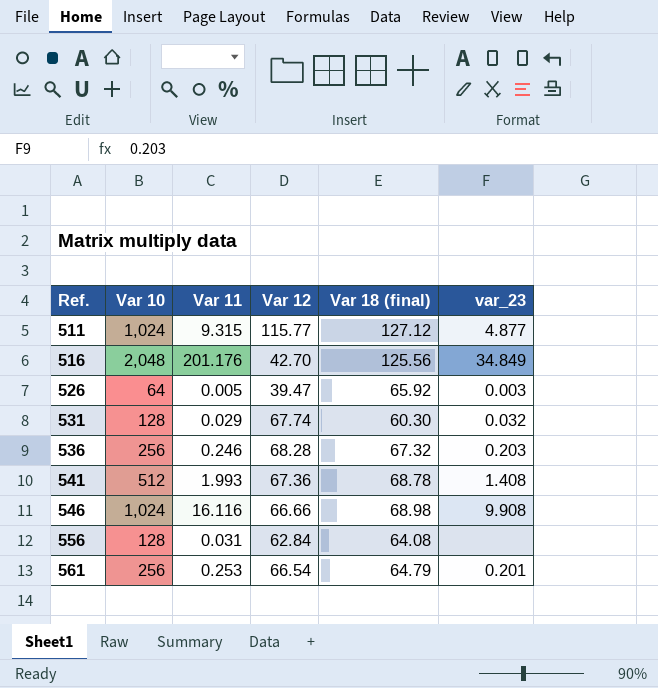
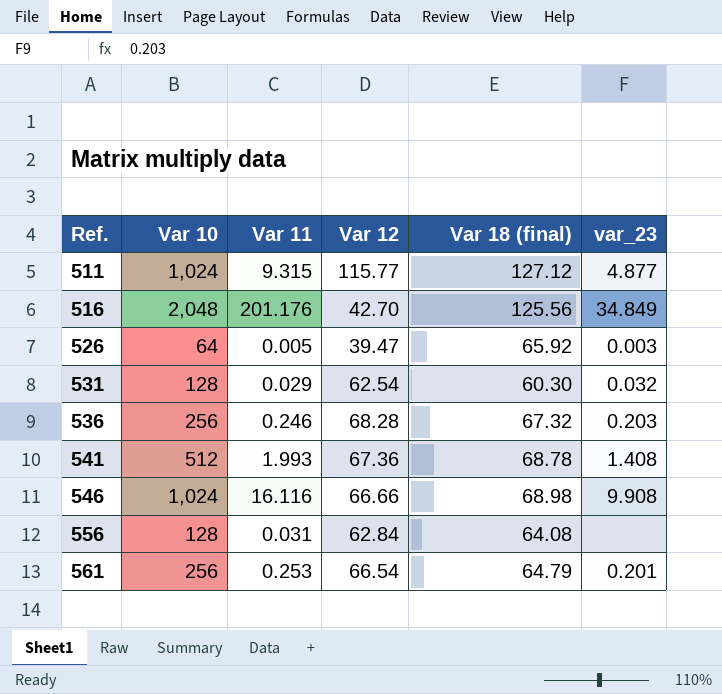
531 | Var 12: 67.74 -> 62.54

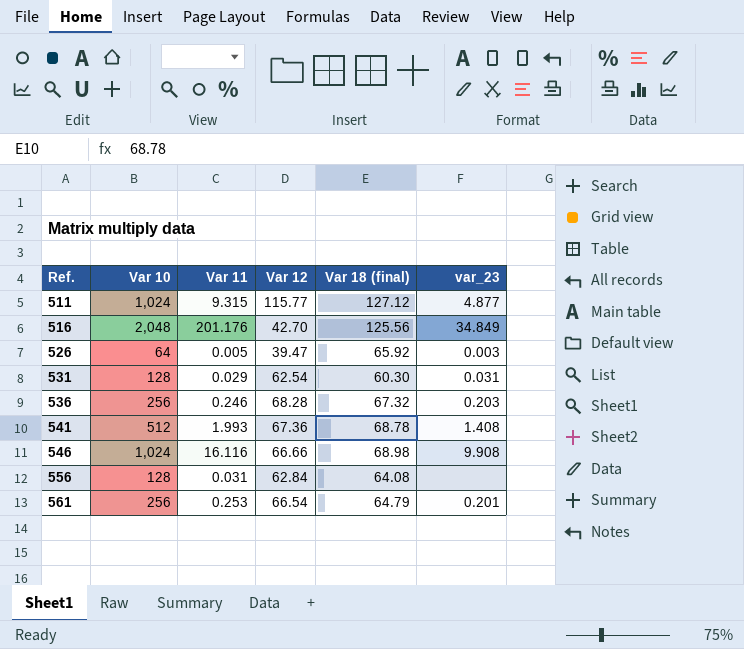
531 | var_23: 0.032 -> 0.031

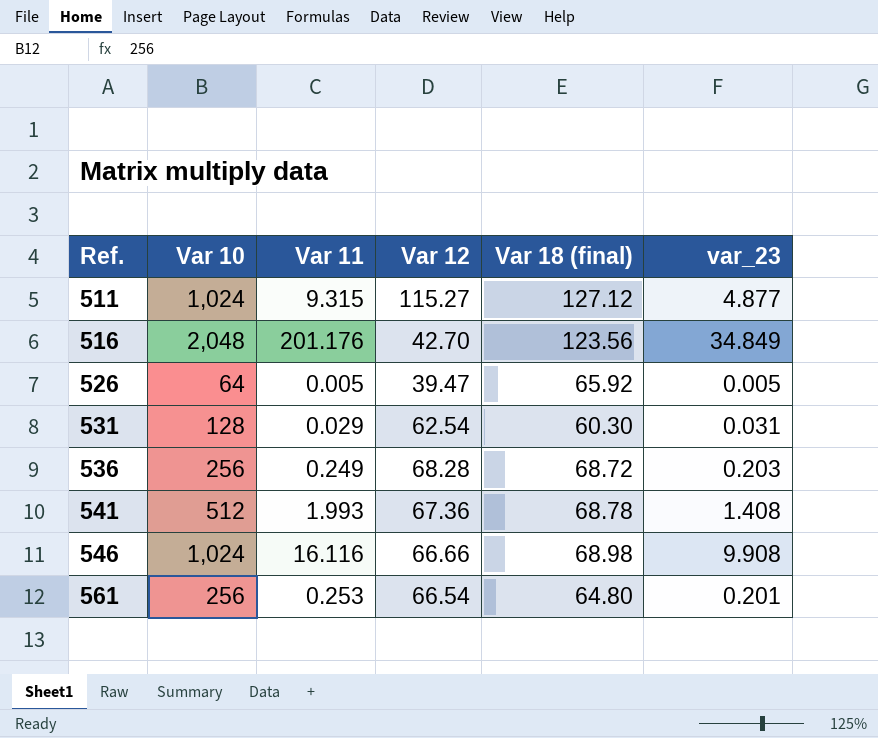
row 556: 128 | 0.031 | 62.84 | 64.08 | none -> none
511 | Var 12: 115.77 -> 115.27
516 | Var 18 (final): 125.56 -> 123.56
526 | var_23: 0.003 -> 0.005
536 | Var 11: 0.246 -> 0.249
536 | Var 18 (final): 67.32 -> 68.72
561 | Var 18 (final): 64.79 -> 64.80

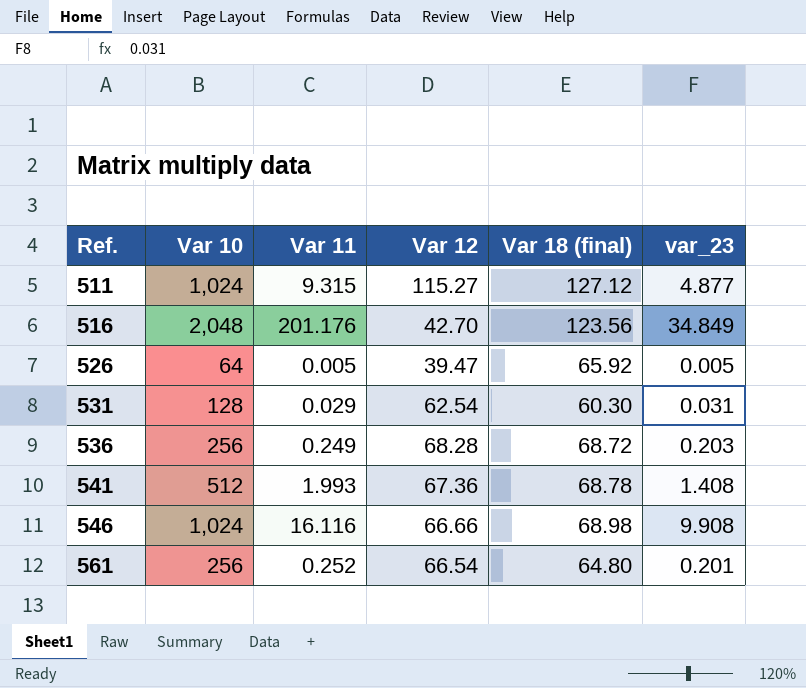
561 | Var 11: 0.253 -> 0.252

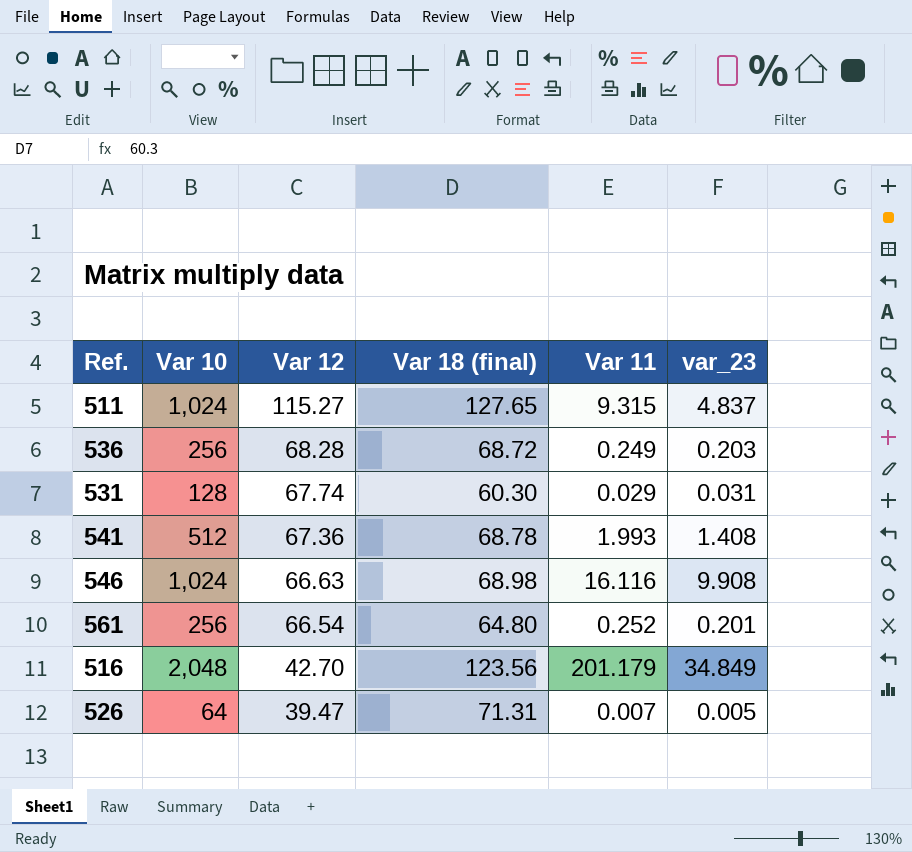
row order: Ref. ascending -> Var 12 descending
column Var 11 | position: 3 -> 5
511 | Var 18 (final): 127.12 -> 127.65
511 | var_23: 4.877 -> 4.837
531 | Var 12: 62.54 -> 67.74
546 | Var 12: 66.66 -> 66.63
516 | Var 11: 201.176 -> 201.179
526 | Var 18 (final): 65.92 -> 71.31
526 | Var 11: 0.005 -> 0.007

